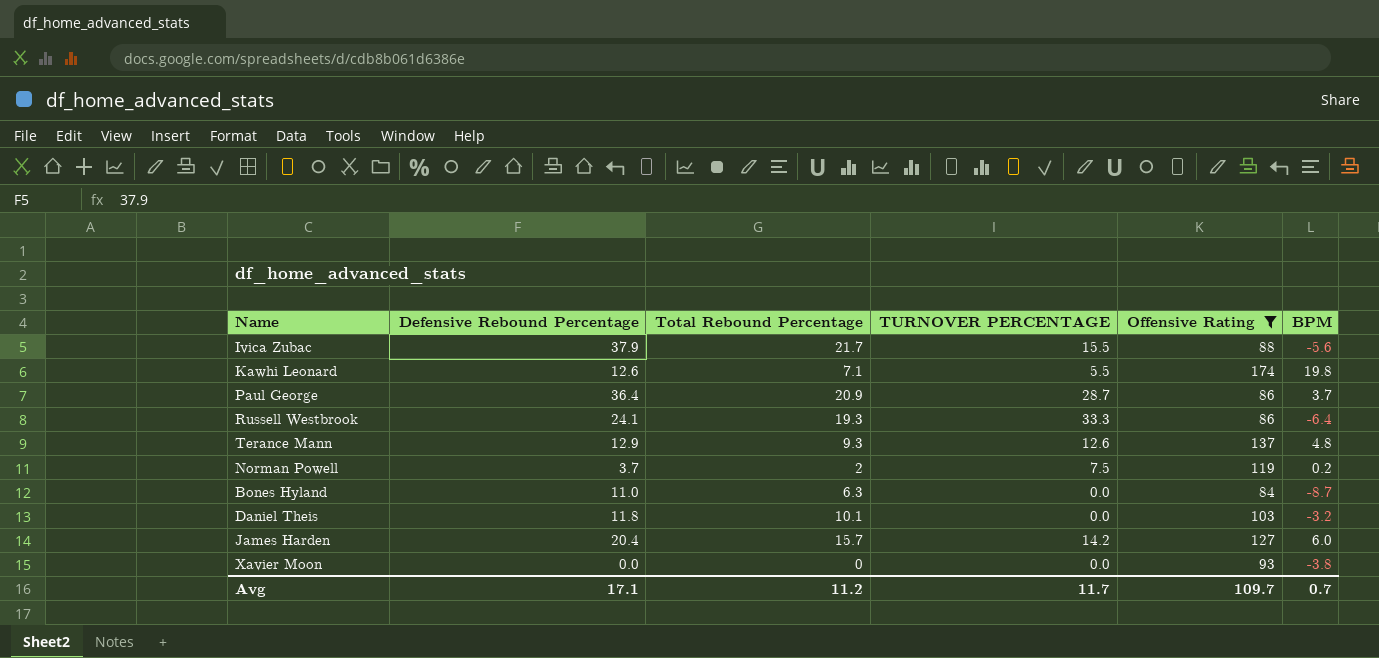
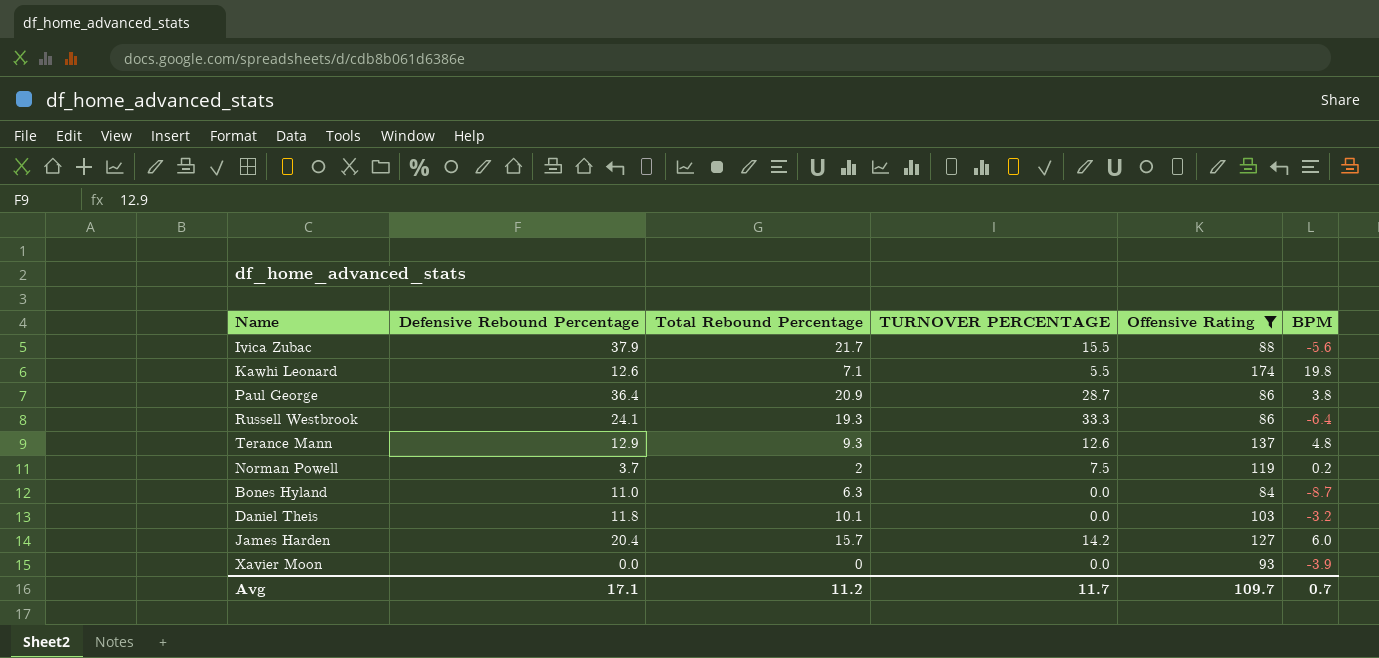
Paul George | BPM: 3.7 -> 3.8
Xavier Moon | BPM: -3.8 -> -3.9

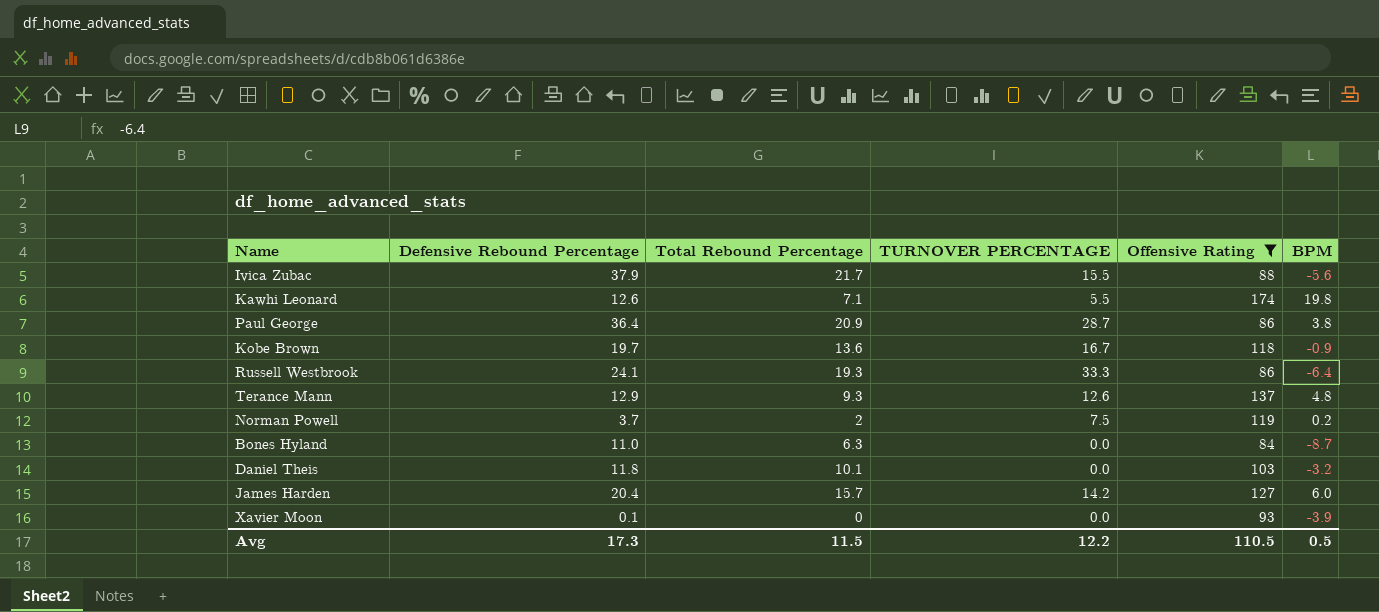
row Kobe Brown: none -> 19.7 | 13.6 | 16.7 | 118 | -0.9
Xavier Moon | Defensive Rebound Percentage: 0.0 -> 0.1
Avg | Defensive Rebound Percentage: 17.1 -> 17.3
Avg | Total Rebound Percentage: 11.2 -> 11.5
Avg | TURNOVER PERCENTAGE: 11.7 -> 12.2
Avg | Offensive Rating: 109.7 -> 110.5
Avg | BPM: 0.7 -> 0.5

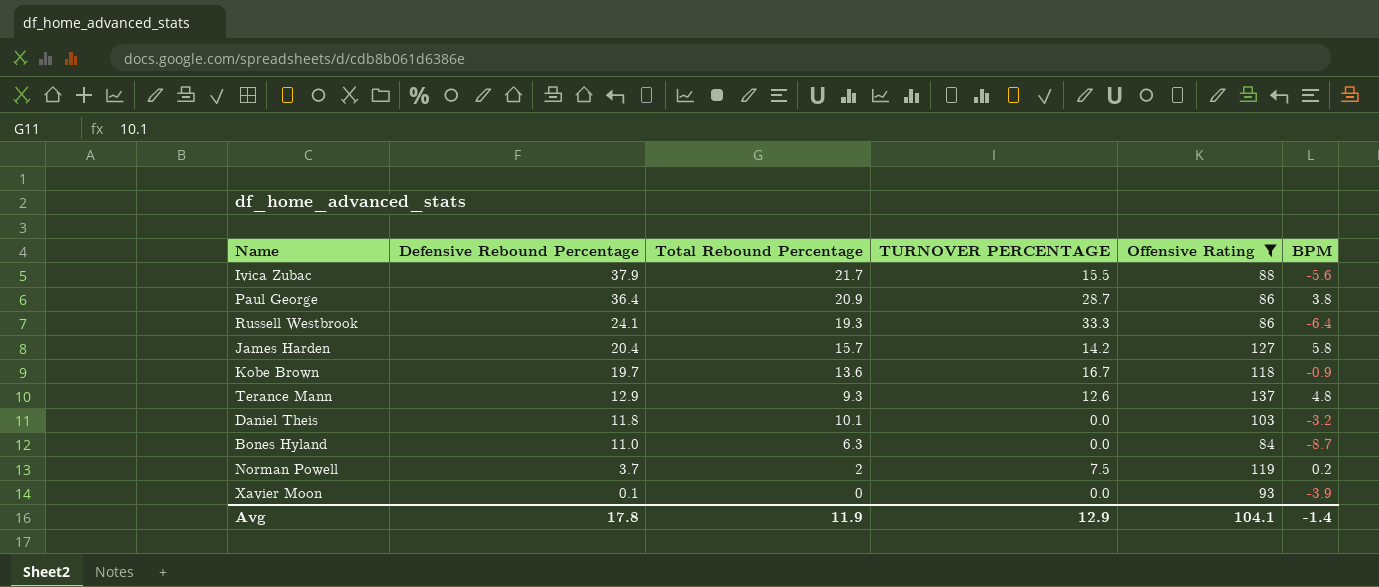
row order: none -> Defensive Rebound Percentage descending
row Kawhi Leonard: 12.6 | 7.1 | 5.5 | 174 | 19.8 -> none
James Harden | BPM: 6.0 -> 5.8
Avg | Defensive Rebound Percentage: 17.3 -> 17.8
Avg | Total Rebound Percentage: 11.5 -> 11.9
Avg | TURNOVER PERCENTAGE: 12.2 -> 12.9
Avg | Offensive Rating: 110.5 -> 104.1
Avg | BPM: 0.5 -> -1.4

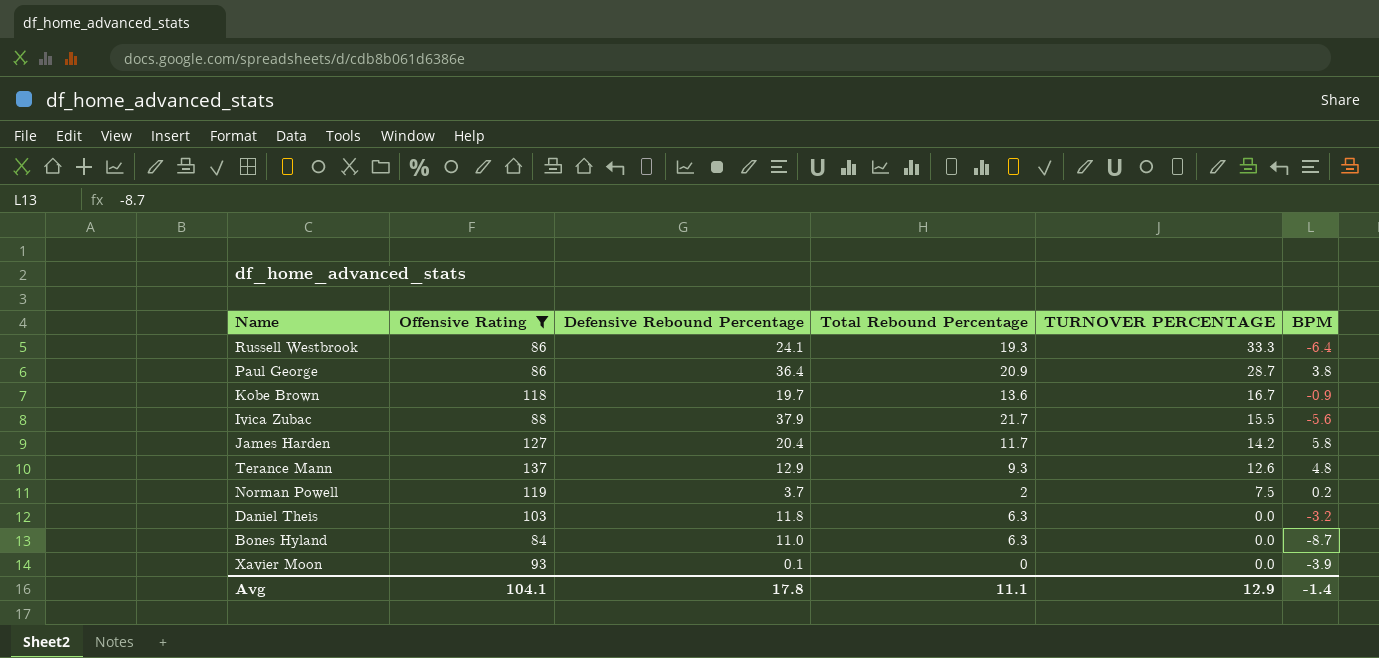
row order: Defensive Rebound Percentage descending -> TURNOVER PERCENTAGE descending
column Offensive Rating | position: 5 -> 2
James Harden | Total Rebound Percentage: 15.7 -> 11.7
Daniel Theis | Total Rebound Percentage: 10.1 -> 6.3
Avg | Total Rebound Percentage: 11.9 -> 11.1

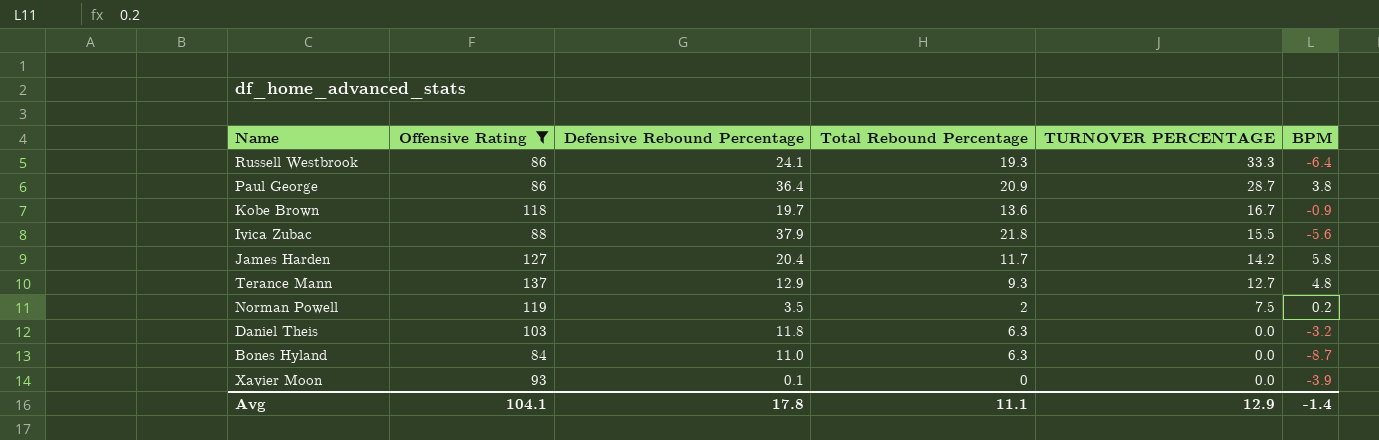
Ivica Zubac | Total Rebound Percentage: 21.7 -> 21.8
Terance Mann | TURNOVER PERCENTAGE: 12.6 -> 12.7
Norman Powell | Defensive Rebound Percentage: 3.7 -> 3.5

